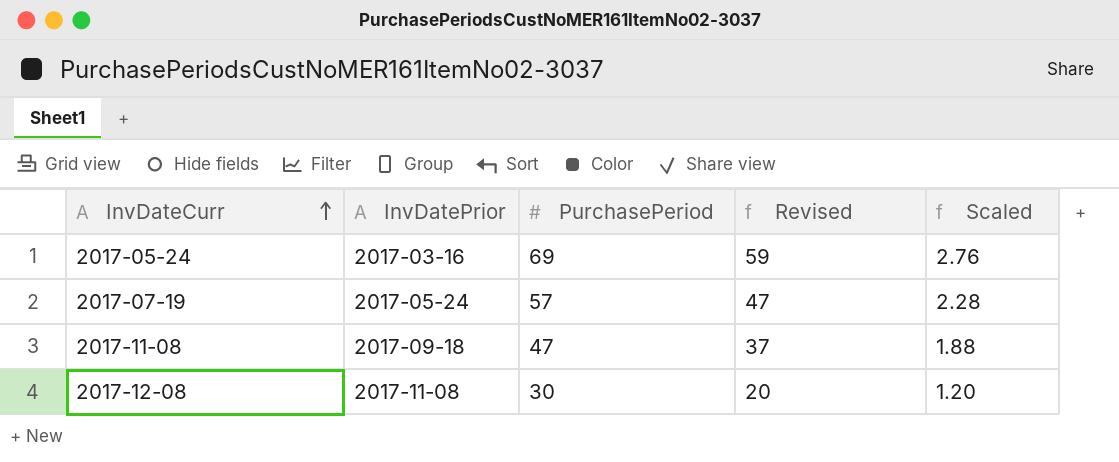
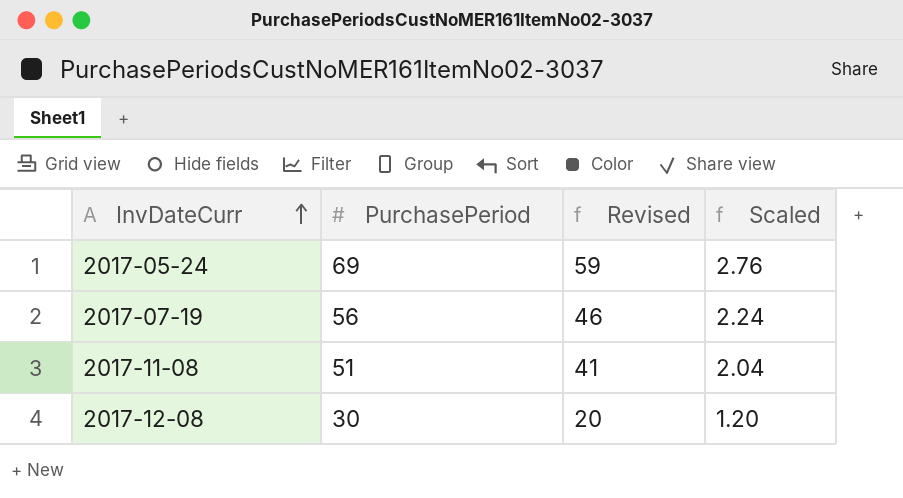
column InvDatePrior | position: 2 -> none
2017-07-19 | PurchasePeriod: 57 -> 56
2017-07-19 | Revised: 47 -> 46
2017-07-19 | Scaled: 2.28 -> 2.24
2017-11-08 | PurchasePeriod: 47 -> 51
2017-11-08 | Revised: 37 -> 41
2017-11-08 | Scaled: 1.88 -> 2.04

